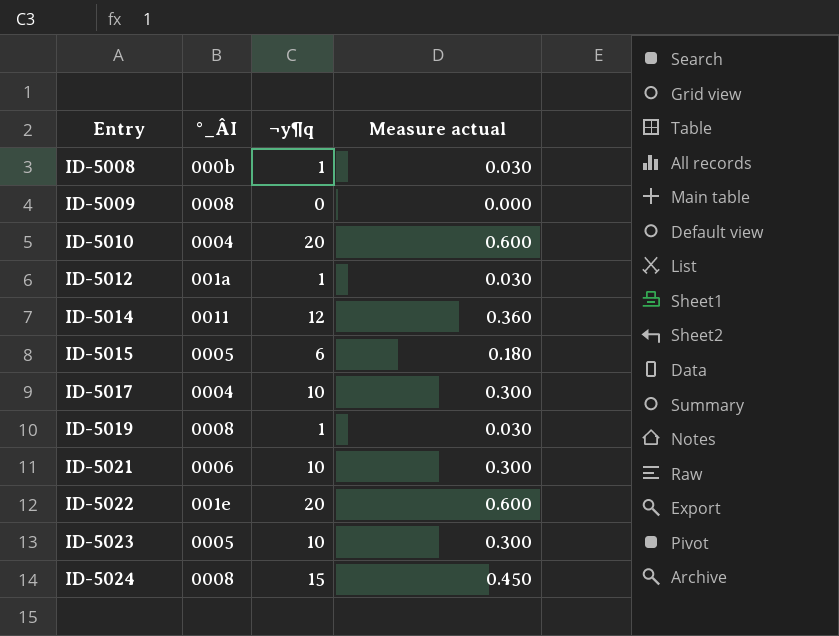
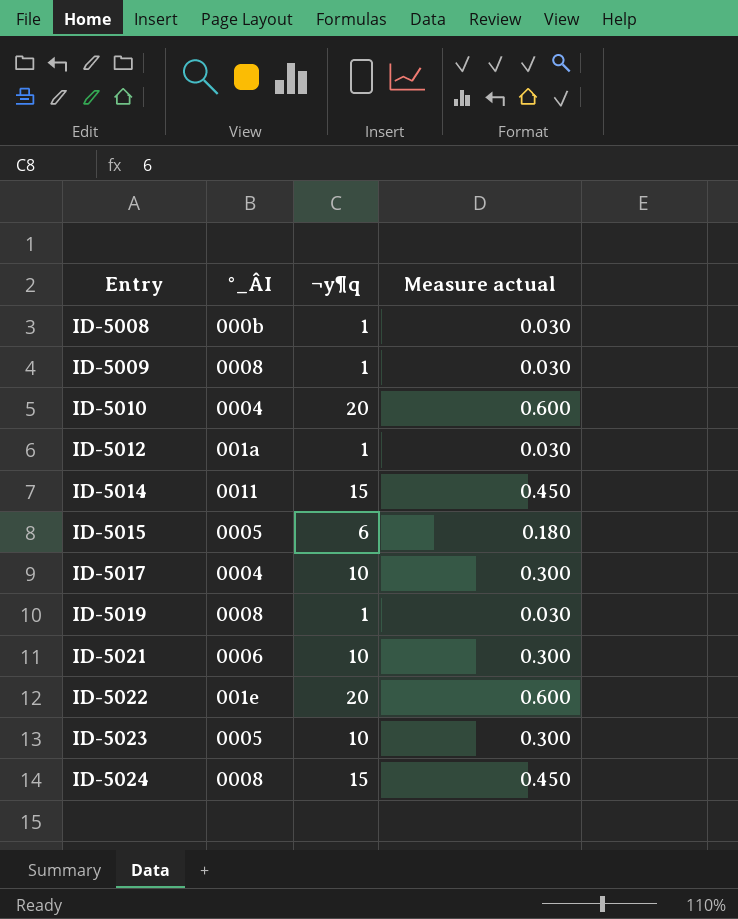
ID-5009 | ¬y¶q: 0 -> 1
ID-5009 | Measure actual: 0.000 -> 0.030
ID-5014 | ¬y¶q: 12 -> 15
ID-5014 | Measure actual: 0.360 -> 0.450

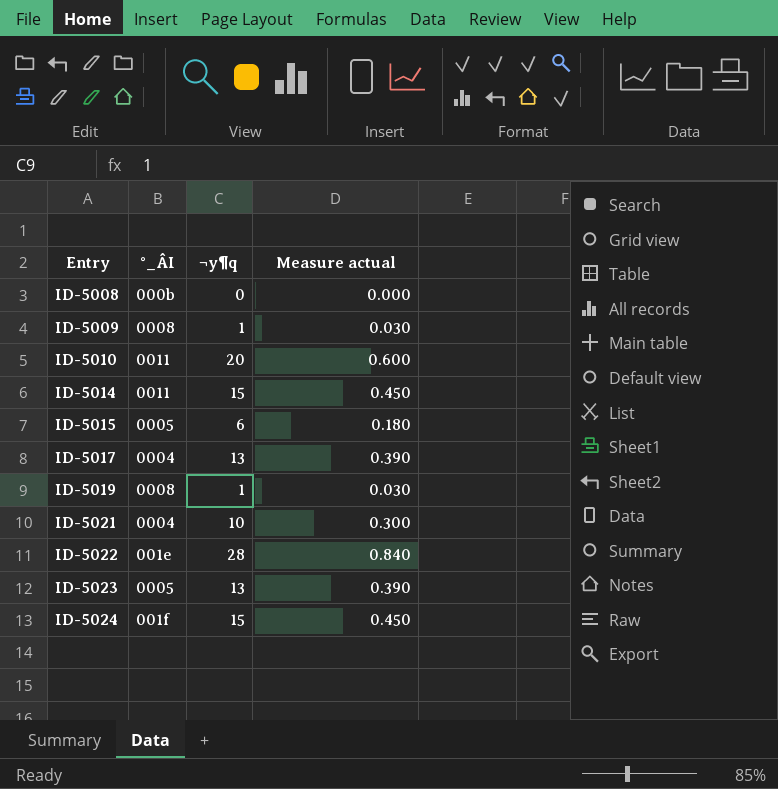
row ID-5012: 001a | 1 | 0.030 -> none
ID-5008 | ¬y¶q: 1 -> 0
ID-5008 | Measure actual: 0.030 -> 0.000
ID-5010 | °_ÂI: 0004 -> 0011
ID-5017 | ¬y¶q: 10 -> 13
ID-5017 | Measure actual: 0.300 -> 0.390
ID-5021 | °_ÂI: 0006 -> 0004
ID-5022 | ¬y¶q: 20 -> 28
ID-5022 | Measure actual: 0.600 -> 0.840
ID-5023 | ¬y¶q: 10 -> 13
ID-5023 | Measure actual: 0.300 -> 0.390
ID-5024 | °_ÂI: 0008 -> 001f

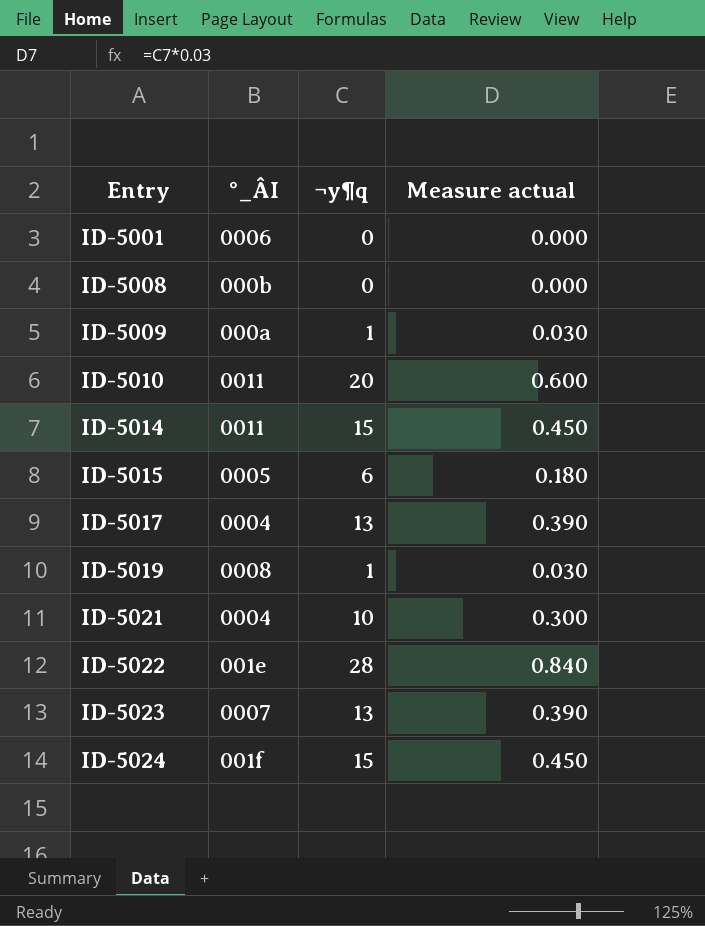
row ID-5001: none -> 0006 | 0 | 0.000
ID-5009 | °_ÂI: 0008 -> 000a
ID-5023 | °_ÂI: 0005 -> 0007

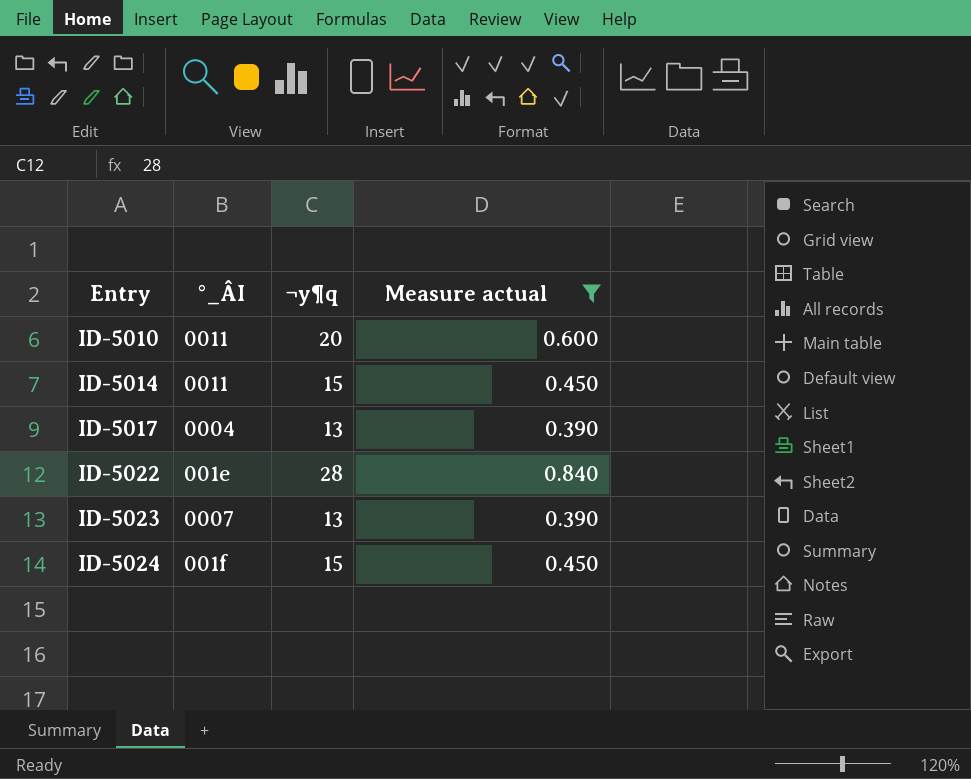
filter: none -> Measure actual >= 0.390

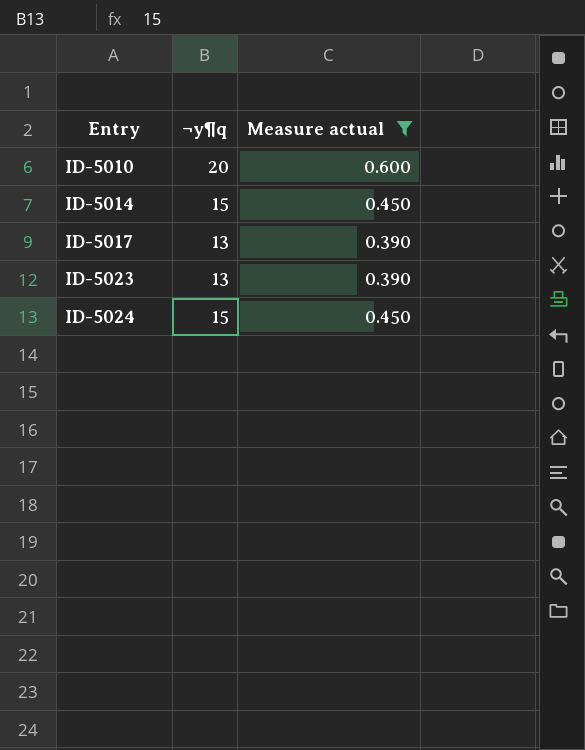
column °_ÂI | position: 2 -> none
row ID-5022: 001e | 28 | 0.840 -> none

